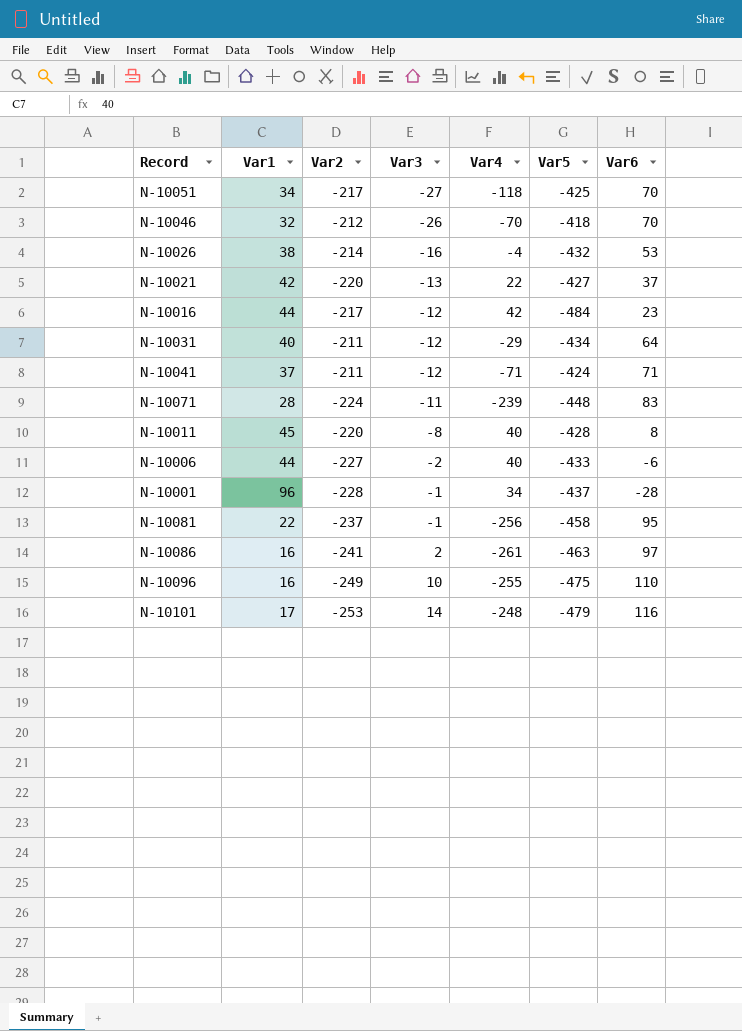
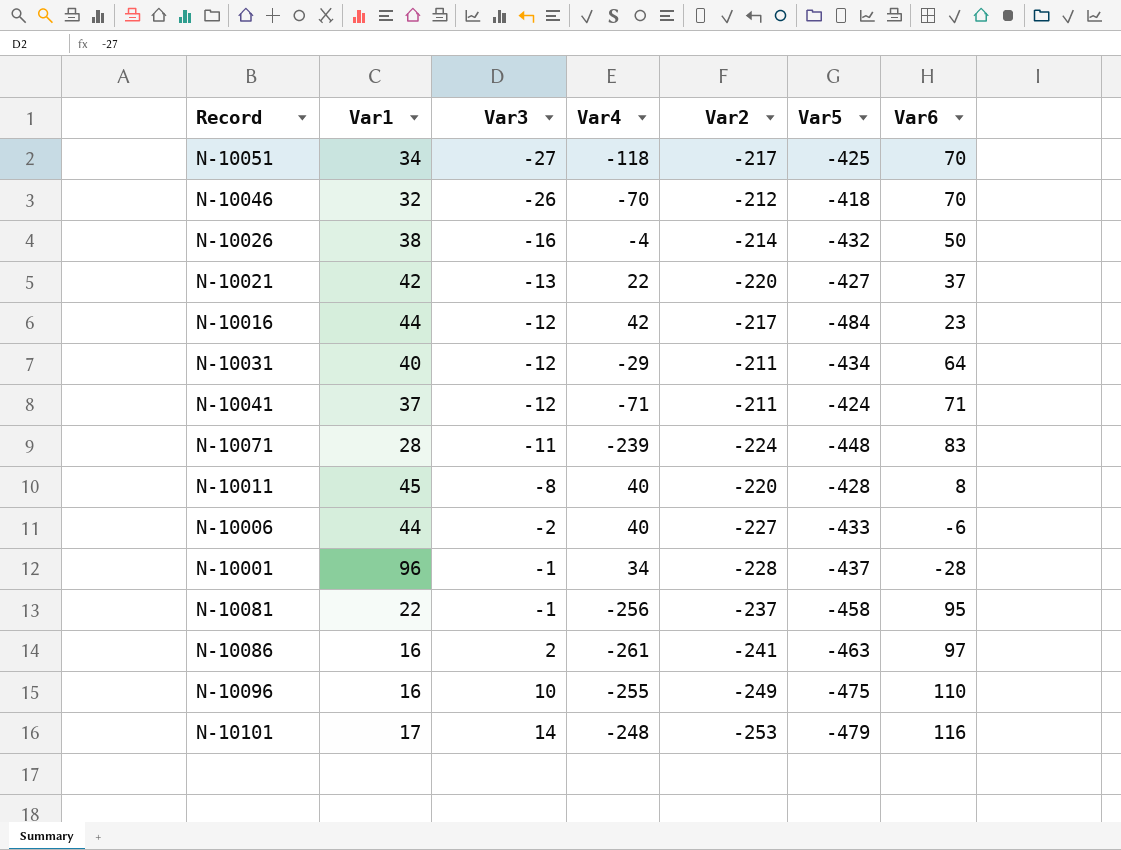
column Var2 | position: 3 -> 5
N-10026 | Var6: 53 -> 50

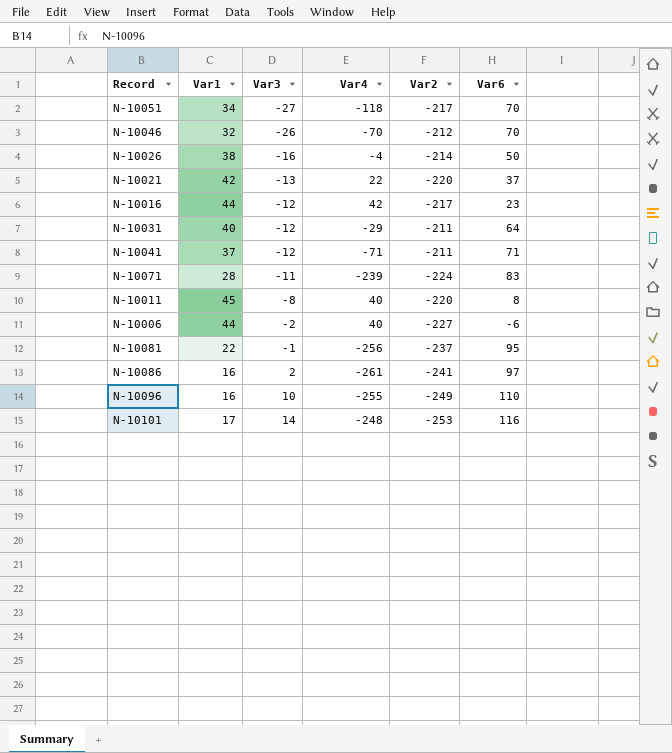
column Var5 | position: 6 -> none
row N-10001: 96 | -1 | 34 | -228 | -437 | -28 -> none

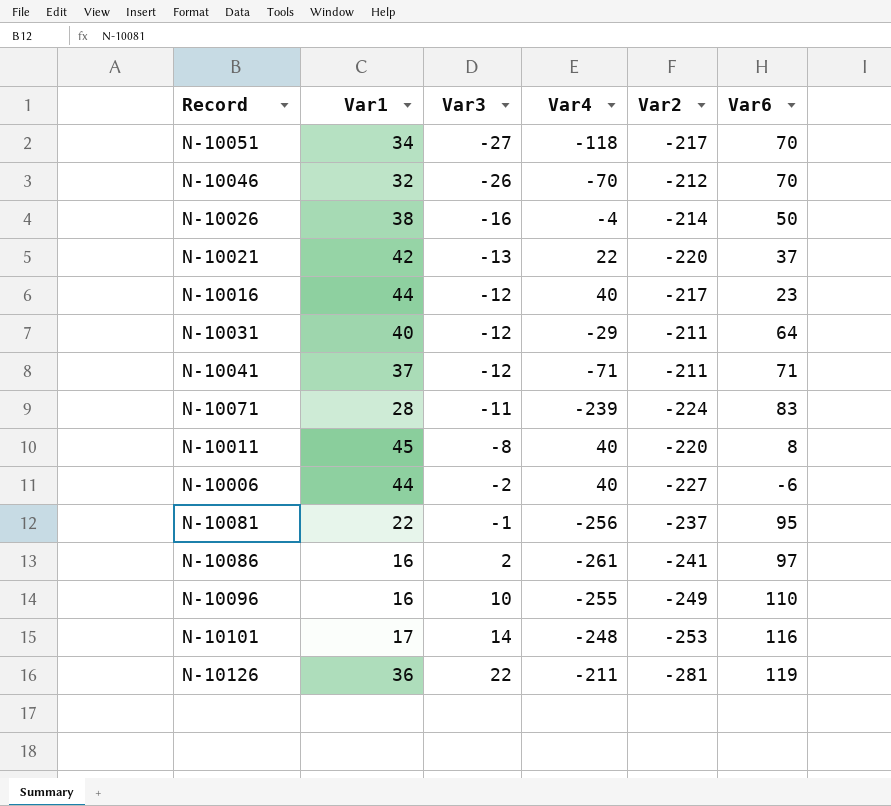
N-10016 | Var4: 42 -> 40
row N-10126: none -> 36 | 22 | -211 | -281 | 119

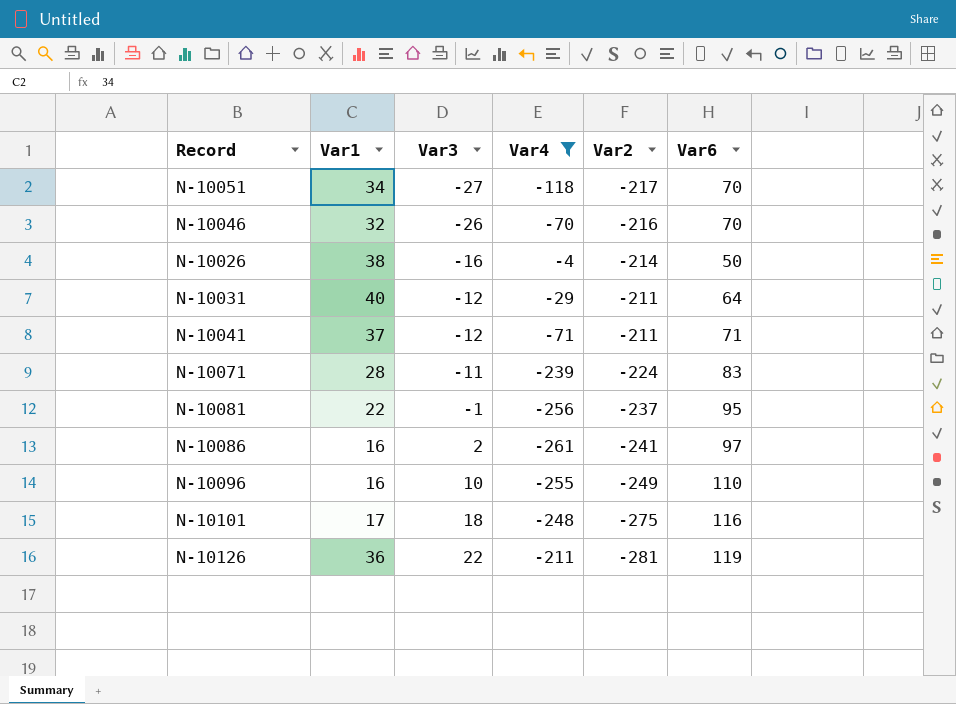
filter: none -> Var4 <= -4
N-10046 | Var2: -212 -> -216
N-10101 | Var3: 14 -> 18
N-10101 | Var2: -253 -> -275

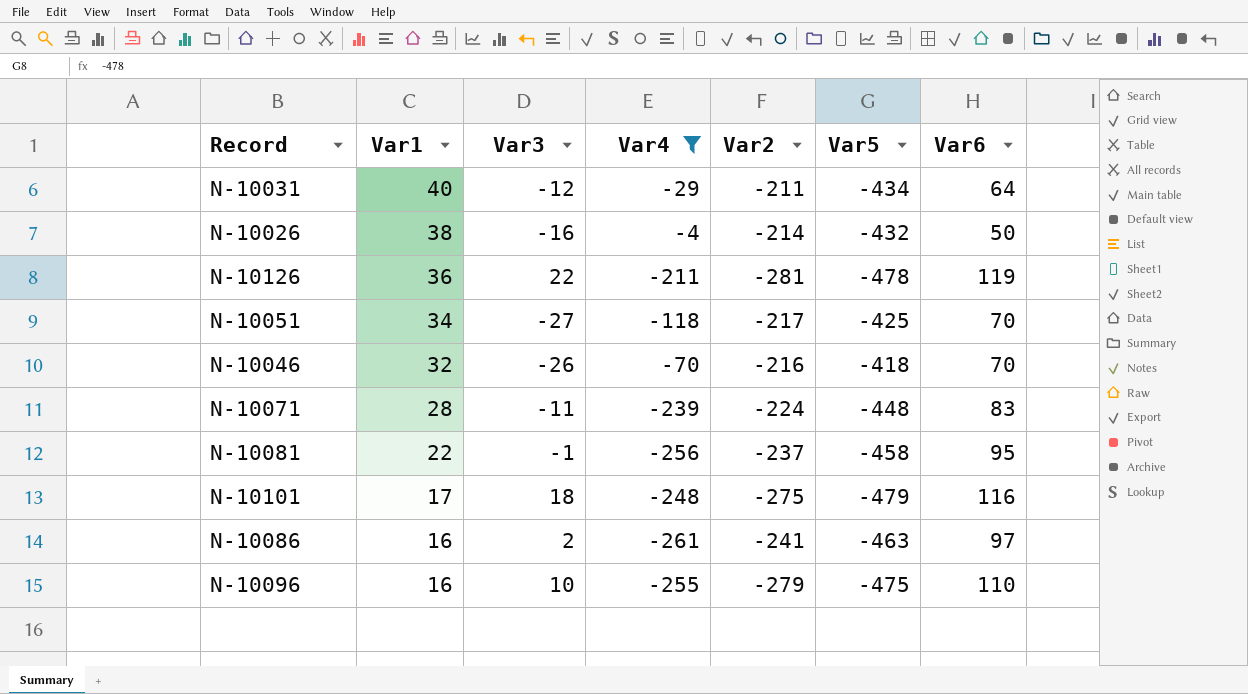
row order: Var3 ascending -> Var1 descending
column Var5 | position: none -> 6
row N-10041: 37 | -12 | -71 | -211 | 71 -> none
N-10096 | Var2: -249 -> -279

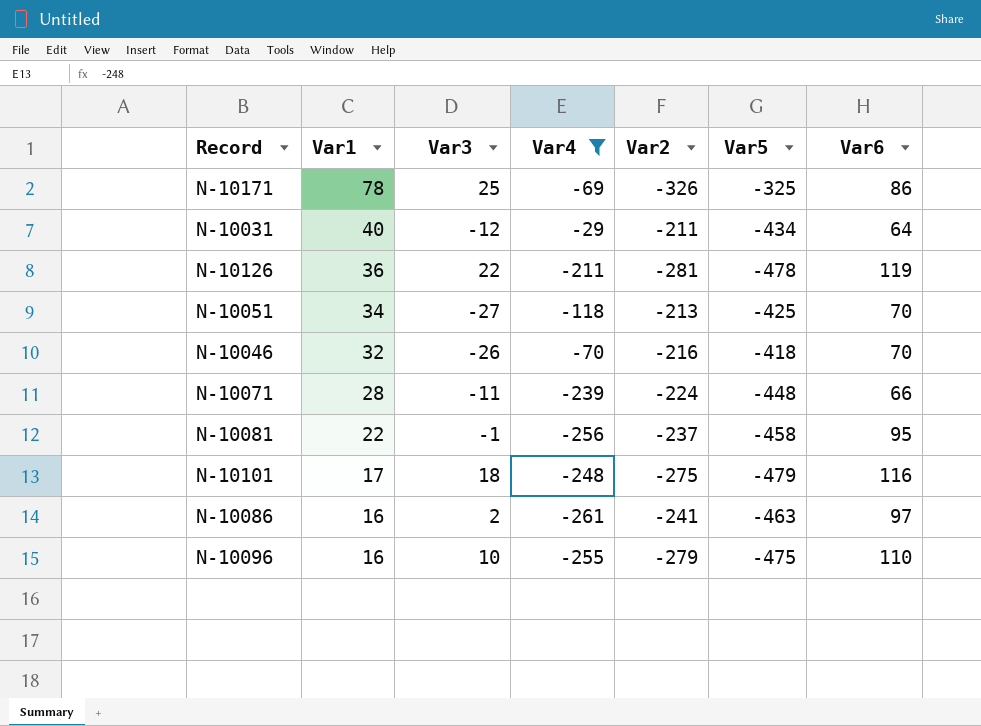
row N-10026: 38 | -16 | -4 | -214 | -432 | 50 -> none
row N-10171: none -> 78 | 25 | -69 | -326 | -325 | 86
N-10051 | Var2: -217 -> -213
N-10071 | Var6: 83 -> 66

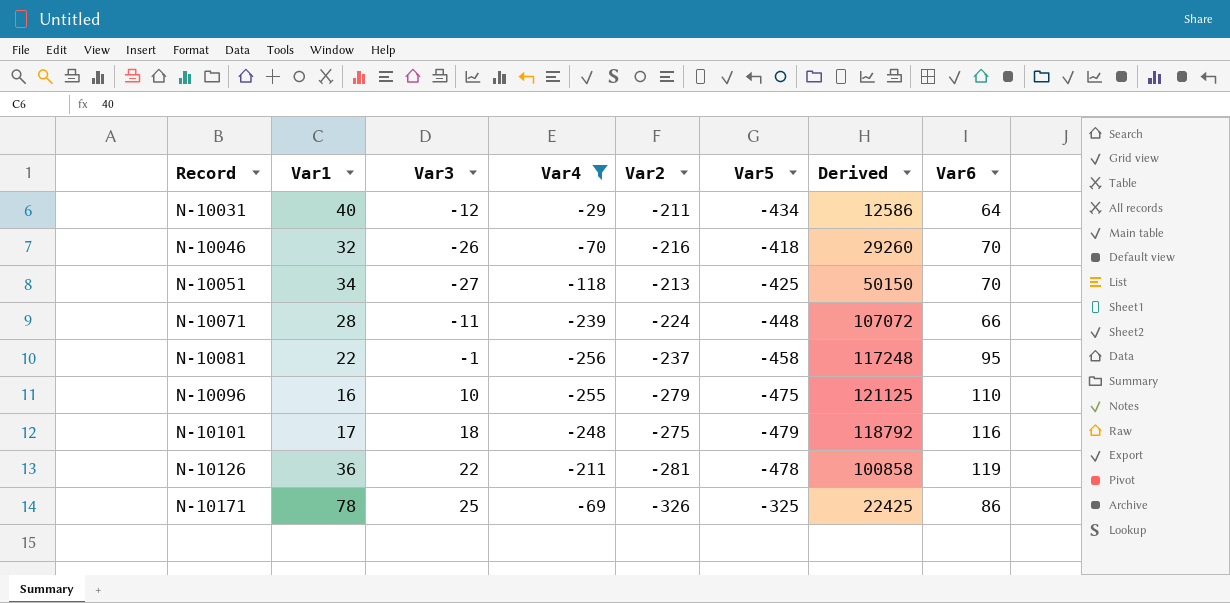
row order: Var1 descending -> Record ascending
column Derived | formula: none -> [Var4] * [Var5]
row N-10086: 16 | 2 | -261 | -241 | -463 | 97 -> none

